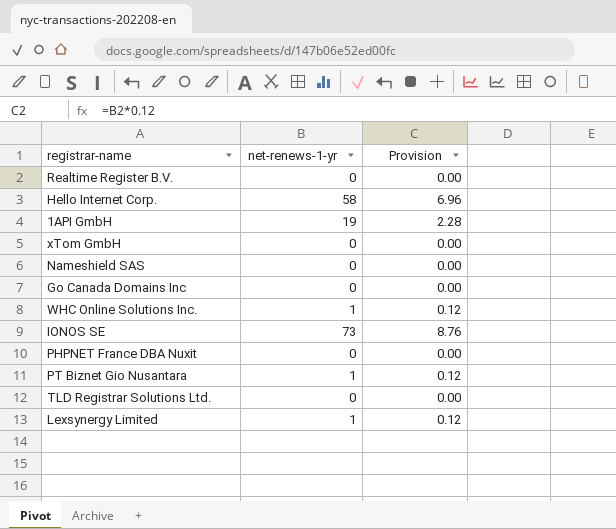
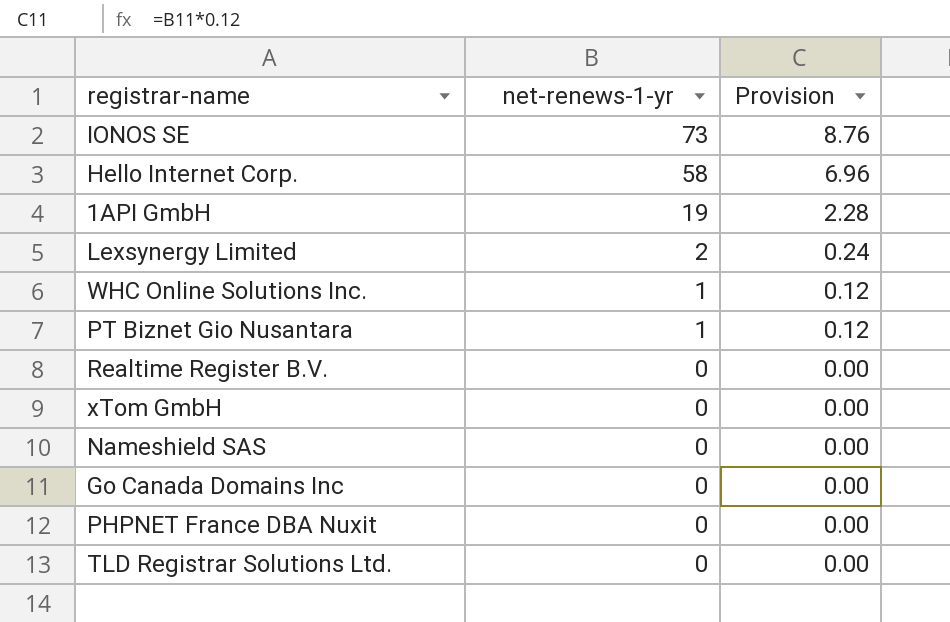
row order: none -> net-renews-1-yr descending
Lexsynergy Limited | net-renews-1-yr: 1 -> 2
Lexsynergy Limited | Provision: 0.12 -> 0.24

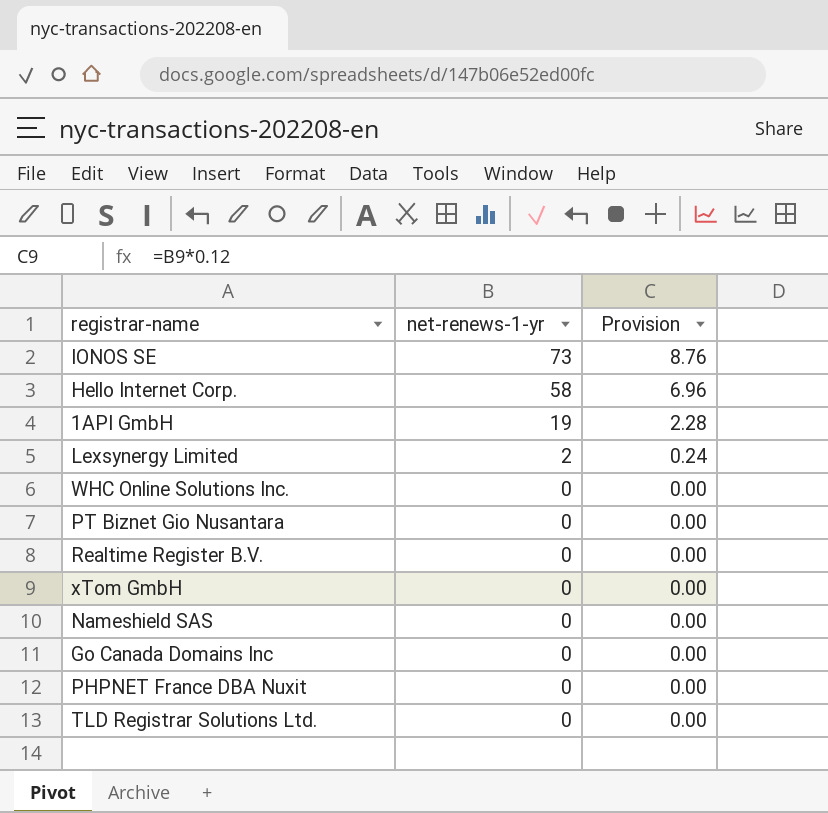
WHC Online Solutions Inc. | net-renews-1-yr: 1 -> 0
WHC Online Solutions Inc. | Provision: 0.12 -> 0.00
PT Biznet Gio Nusantara | net-renews-1-yr: 1 -> 0
PT Biznet Gio Nusantara | Provision: 0.12 -> 0.00

